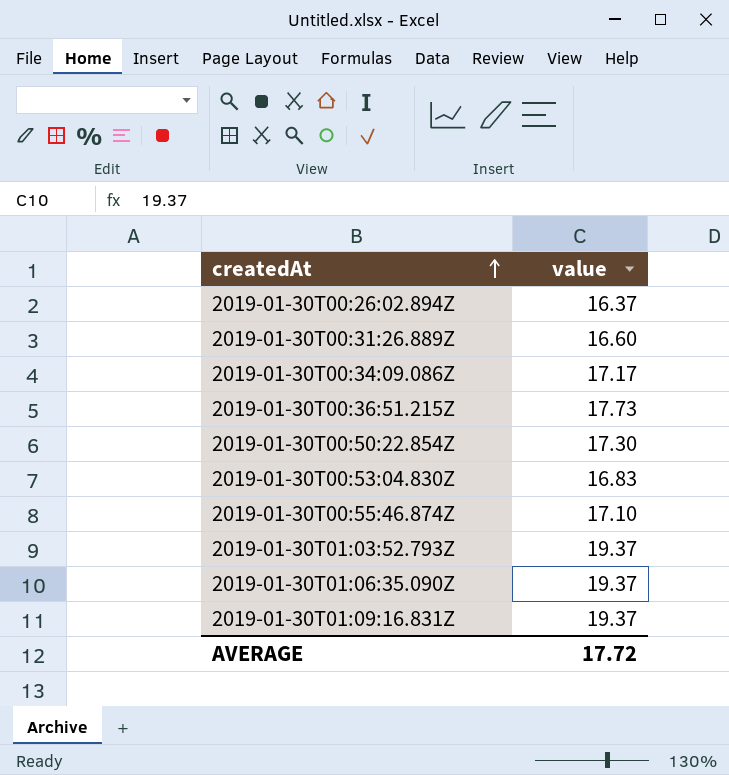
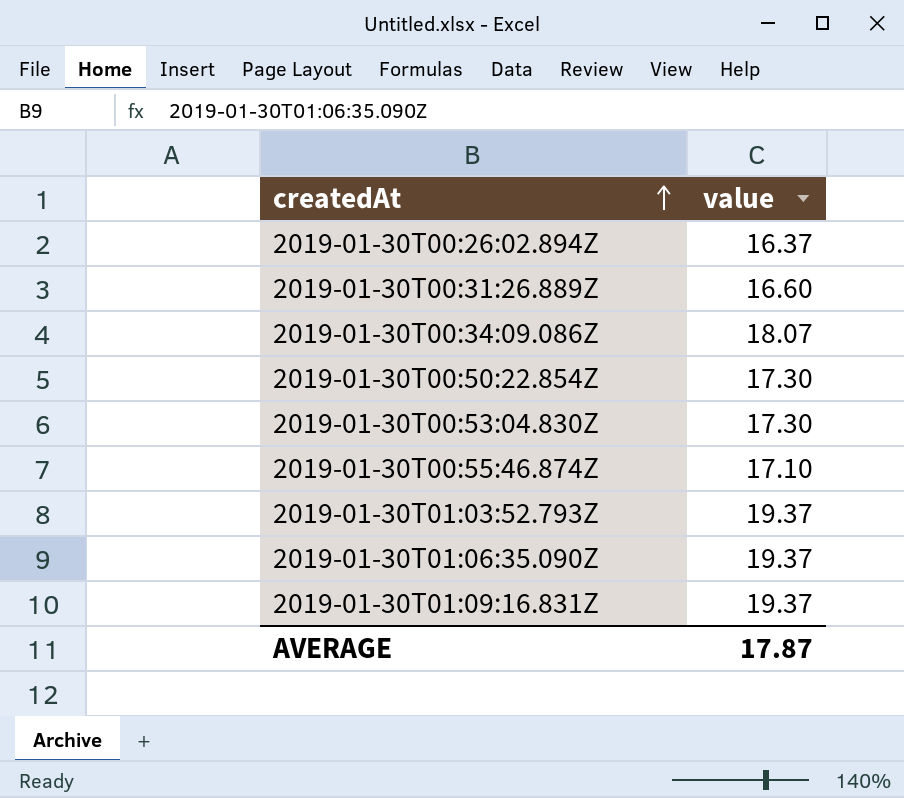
row 2019-01-30T00:36:51.215Z: 17.73 -> none
2019-01-30T00:34:09.086Z | value: 17.17 -> 18.07
2019-01-30T00:53:04.830Z | value: 16.83 -> 17.30
AVERAGE | value: 17.72 -> 17.87

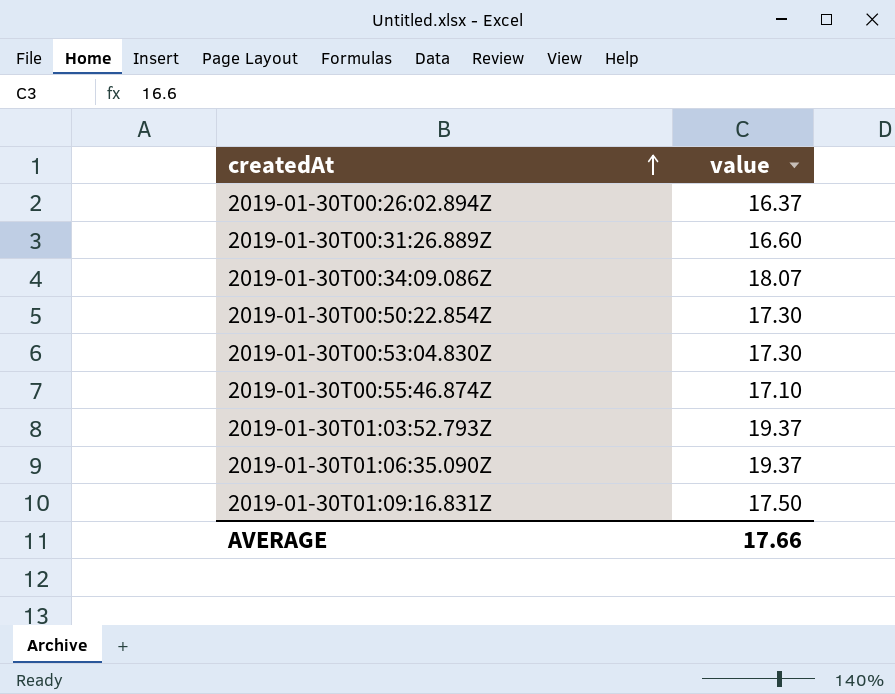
2019-01-30T01:09:16.831Z | value: 19.37 -> 17.50
AVERAGE | value: 17.87 -> 17.66

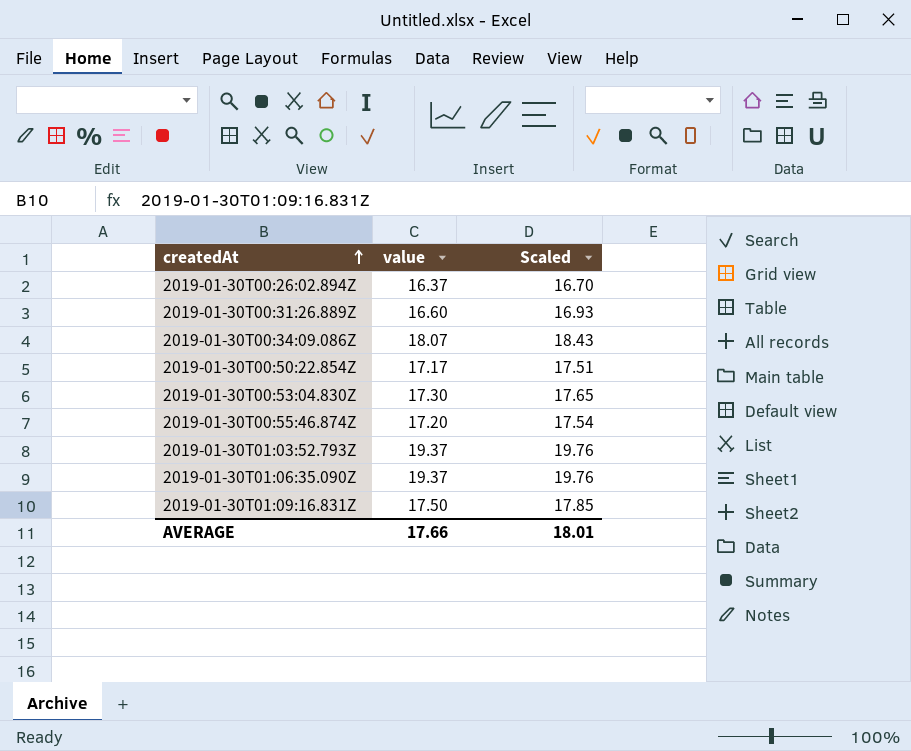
column Scaled | formula: none -> [value] * 1.02
2019-01-30T00:50:22.854Z | value: 17.30 -> 17.17
2019-01-30T00:55:46.874Z | value: 17.10 -> 17.20

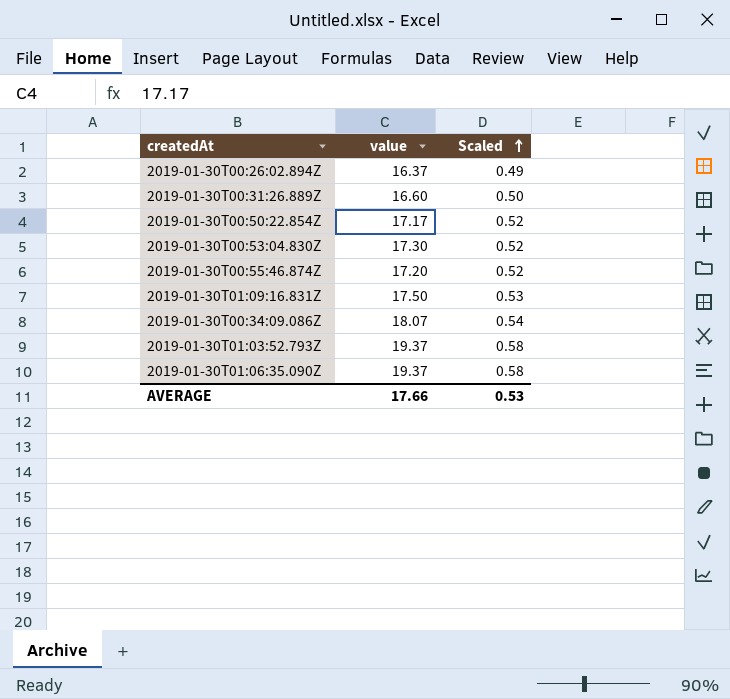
row order: createdAt ascending -> Scaled ascending
column Scaled | formula: [value] * 1.02 -> [value] * 0.03
AVERAGE | Scaled: 18.01 -> 0.53

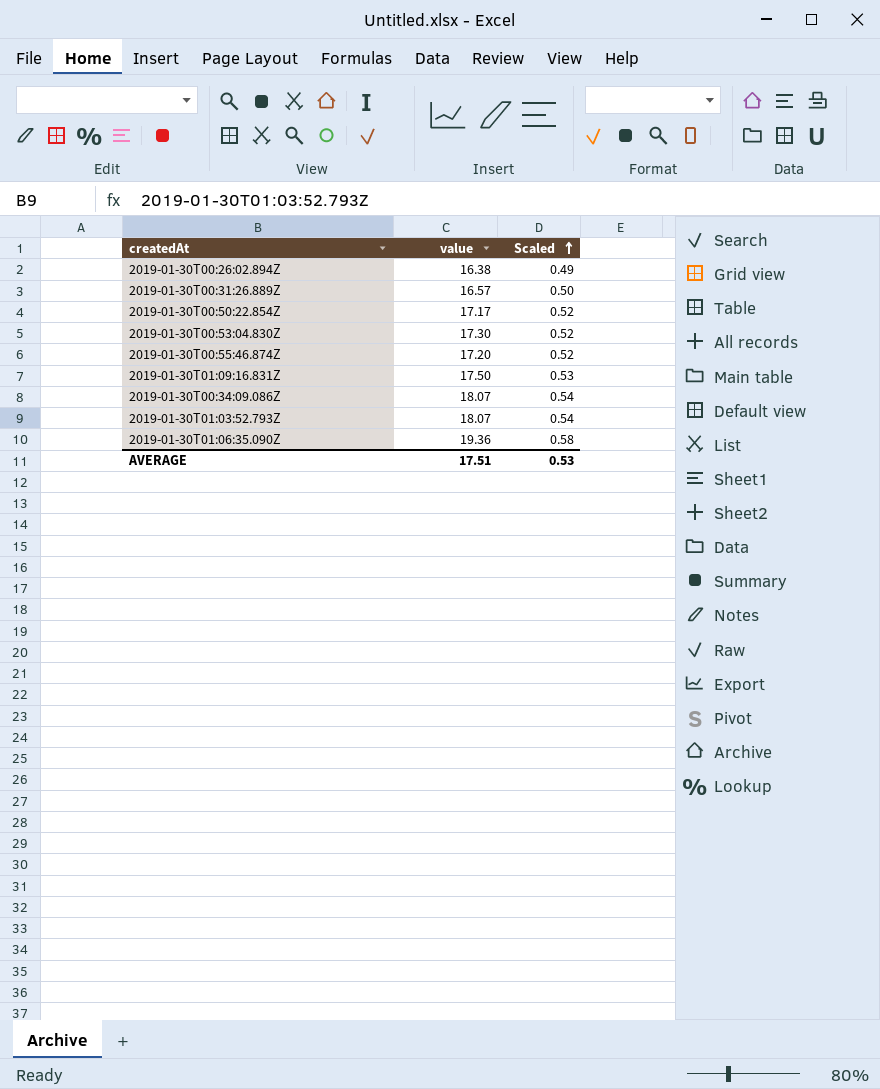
2019-01-30T00:26:02.894Z | value: 16.37 -> 16.38
2019-01-30T00:31:26.889Z | value: 16.60 -> 16.57
2019-01-30T01:03:52.793Z | value: 19.37 -> 18.07
2019-01-30T01:03:52.793Z | Scaled: 0.58 -> 0.54
2019-01-30T01:06:35.090Z | value: 19.37 -> 19.36
AVERAGE | value: 17.66 -> 17.51

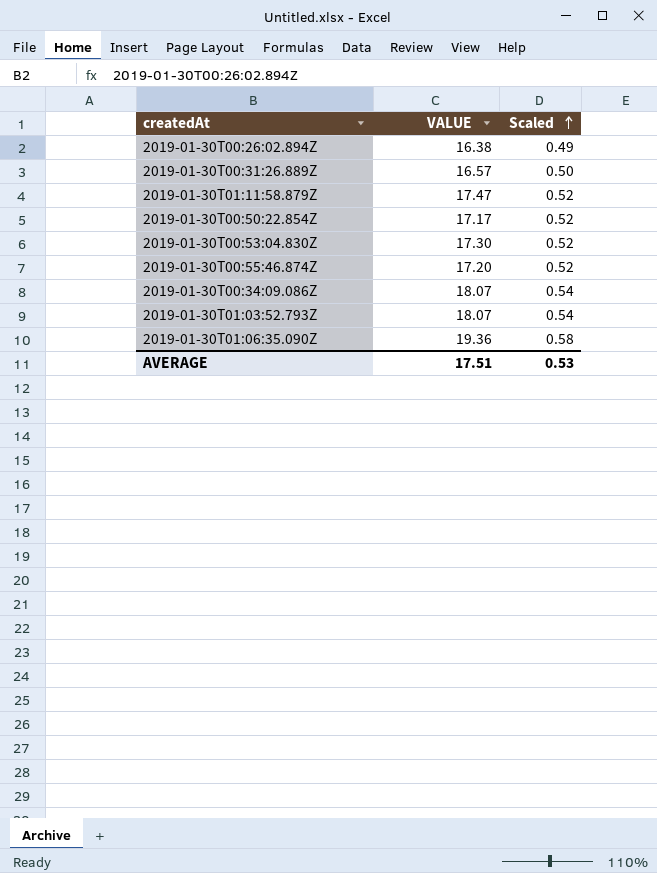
column name: value -> VALUE
row 2019-01-30T01:09:16.831Z: 17.50 | 0.53 -> none
row 2019-01-30T01:11:58.879Z: none -> 17.47 | 0.52

